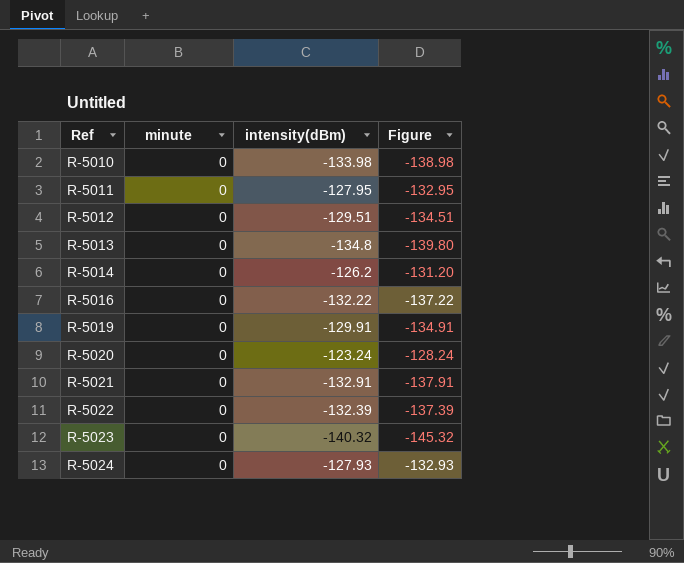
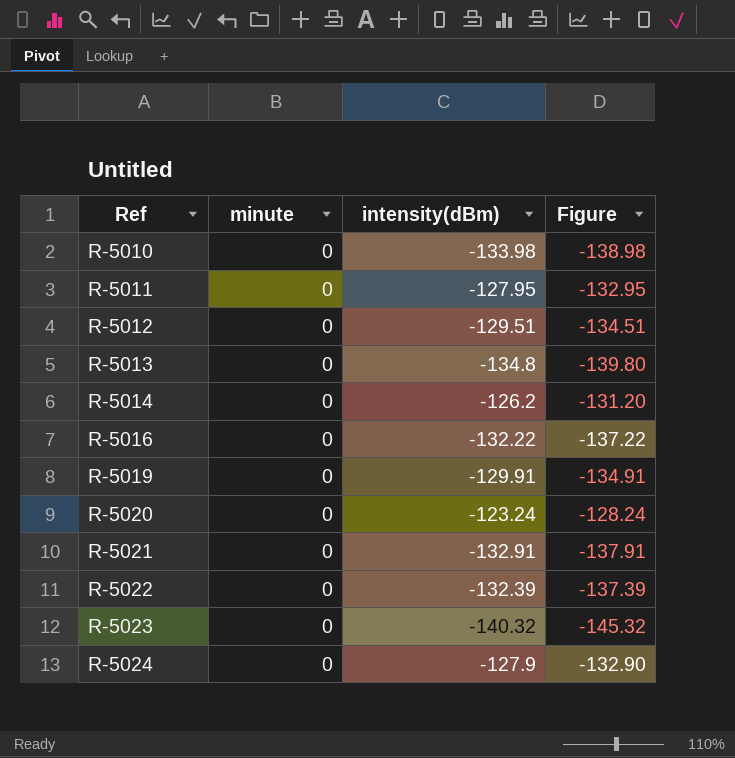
R-5024 | intensity(dBm): -127.93 -> -127.9
R-5024 | Figure: -132.93 -> -132.90

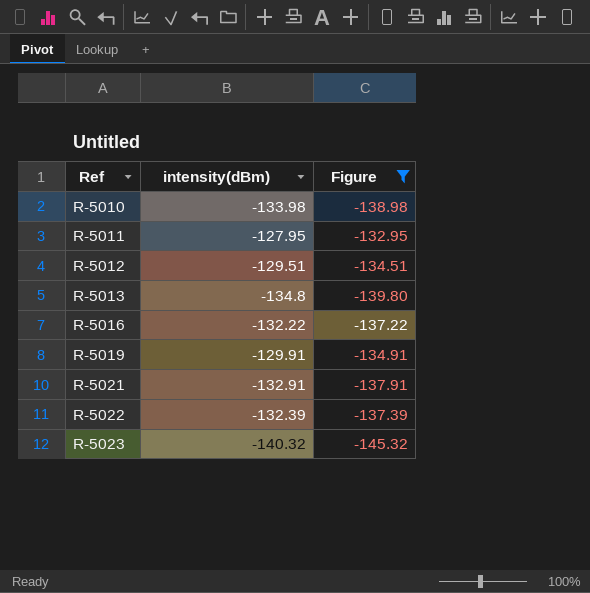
filter: none -> Figure <= -132.95
column minute | position: 2 -> none

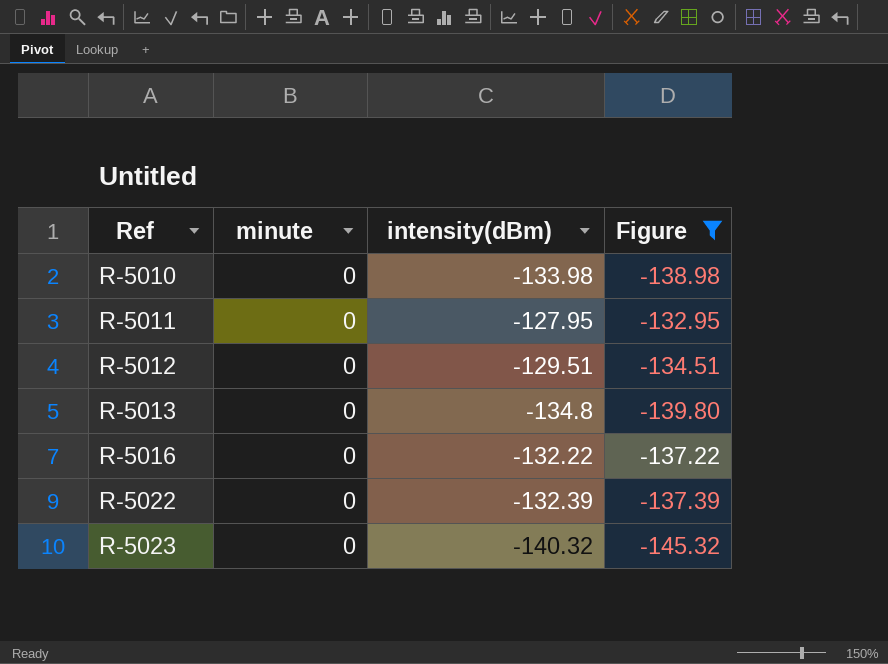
column minute | position: none -> 2
row R-5019: -129.91 | -134.91 -> none
row R-5021: -132.91 | -137.91 -> none

